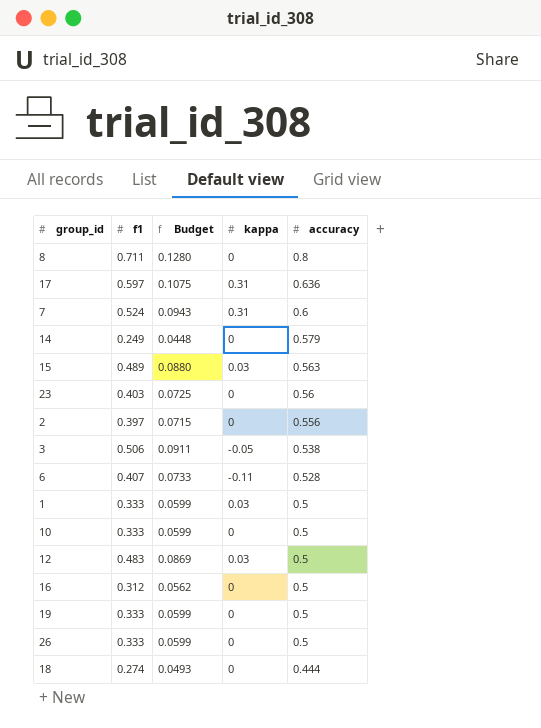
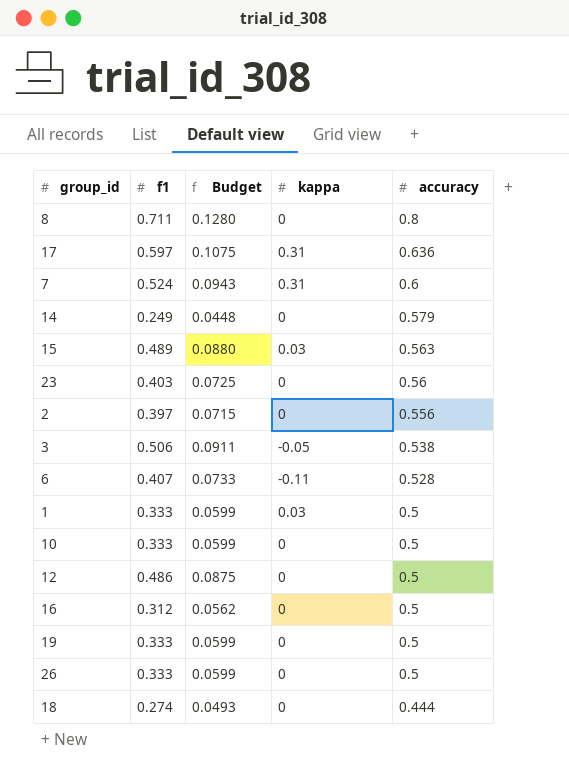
12 | f1: 0.483 -> 0.486
12 | Budget: 0.0869 -> 0.0875
12 | kappa: 0.03 -> 0

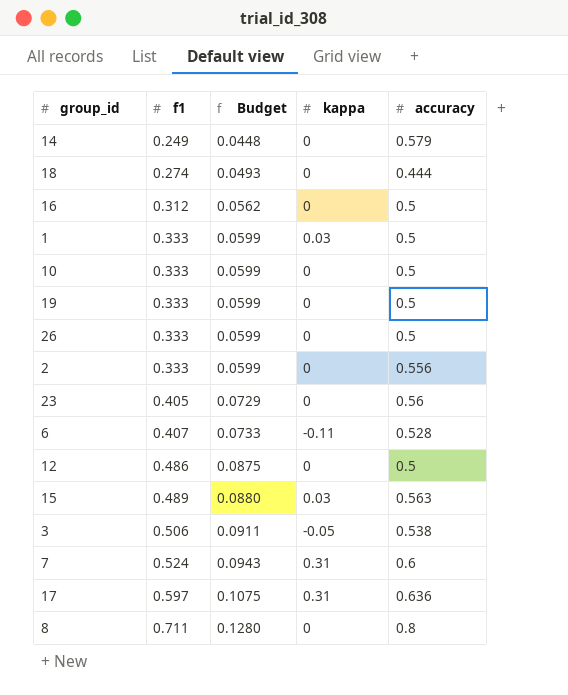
row order: accuracy descending -> f1 ascending
2 | f1: 0.397 -> 0.333
2 | Budget: 0.0715 -> 0.0599
23 | f1: 0.403 -> 0.405
23 | Budget: 0.0725 -> 0.0729

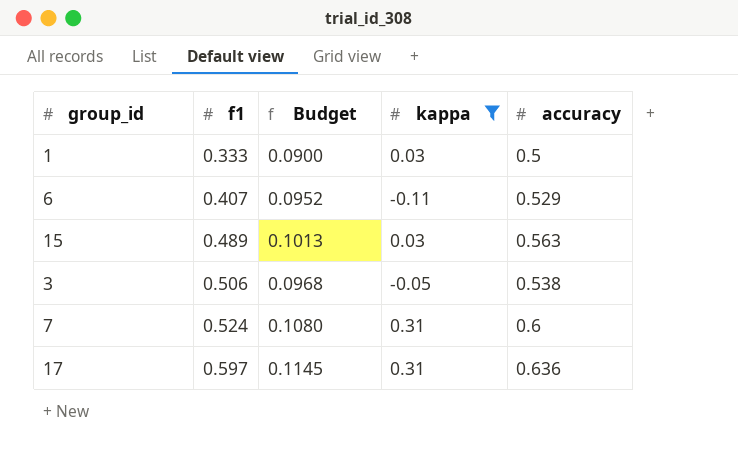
filter: none -> kappa != 0
column Budget | formula: [f1] * 0.18 -> [accuracy] * 0.18
6 | accuracy: 0.528 -> 0.529

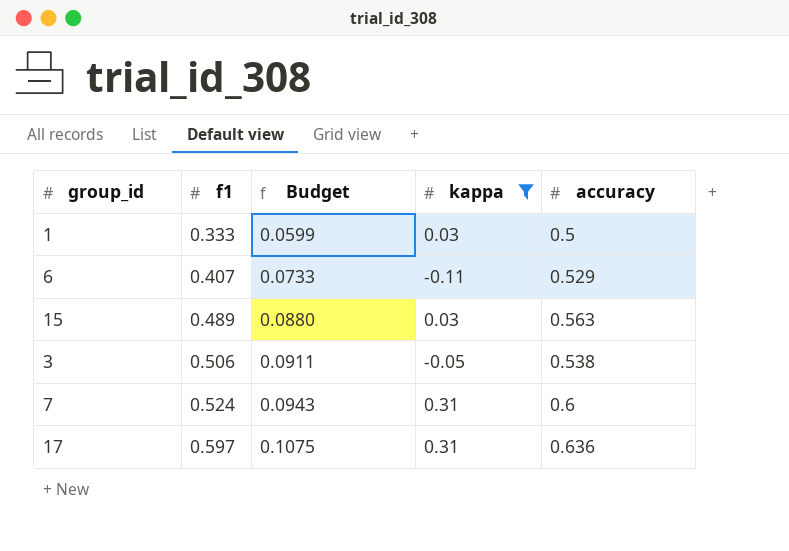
column Budget | formula: [accuracy] * 0.18 -> [f1] * 0.18

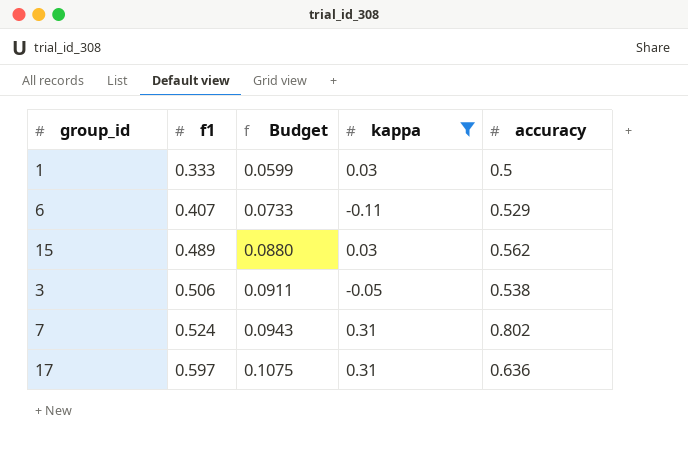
15 | accuracy: 0.563 -> 0.562
7 | accuracy: 0.6 -> 0.802

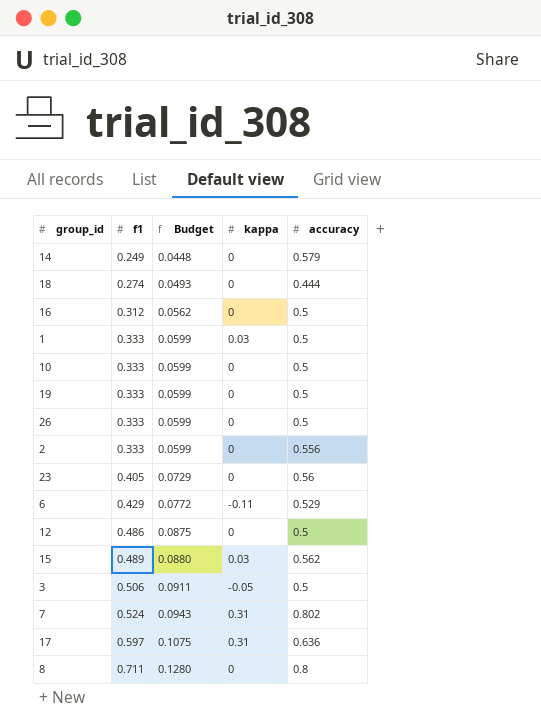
filter: kappa != 0 -> none
6 | f1: 0.407 -> 0.429
6 | Budget: 0.0733 -> 0.0772
3 | accuracy: 0.538 -> 0.5

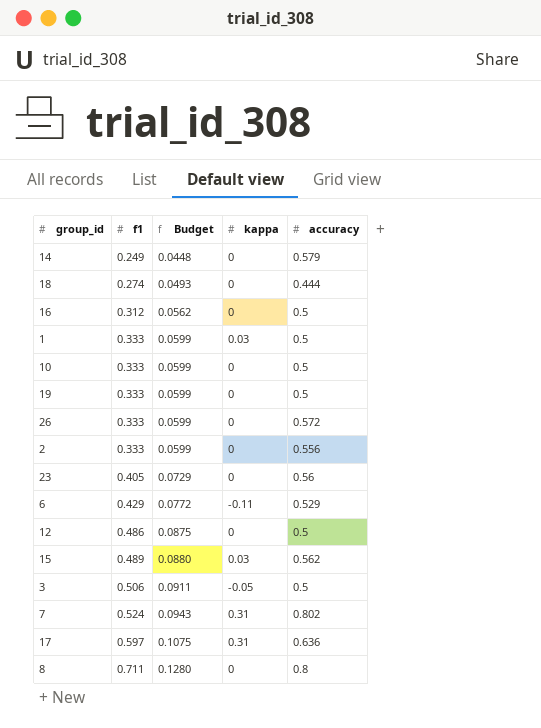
26 | accuracy: 0.5 -> 0.572

